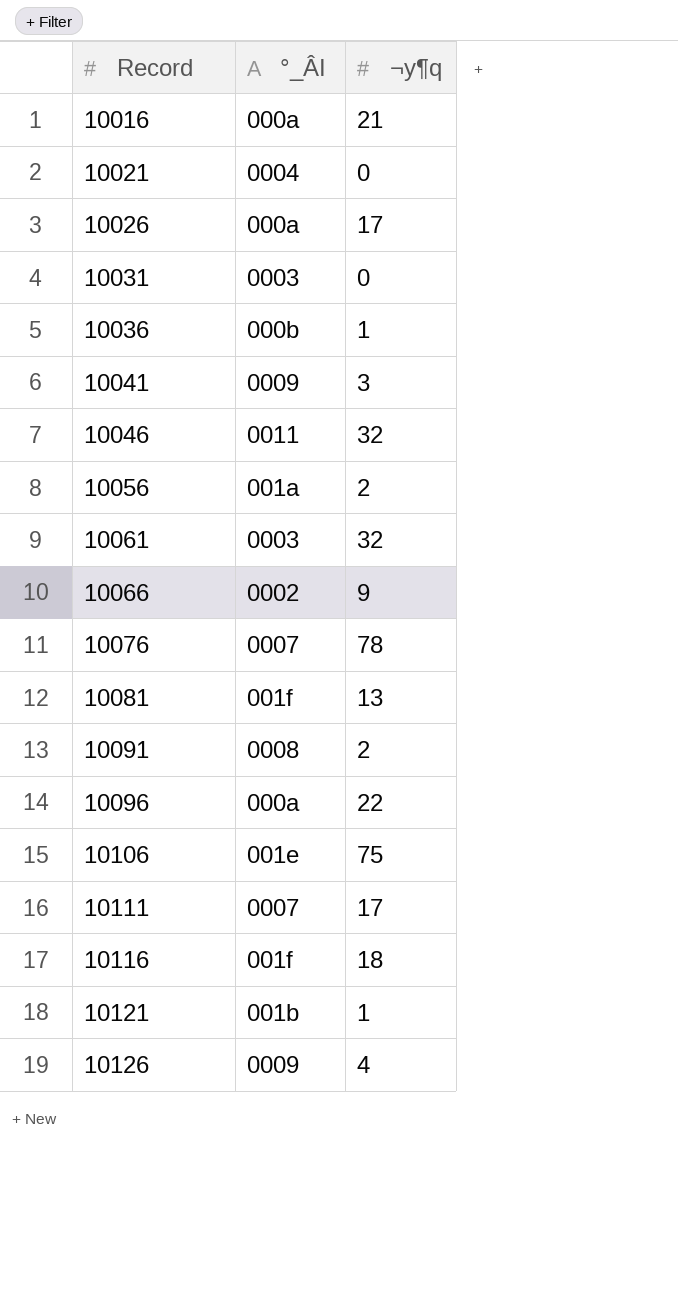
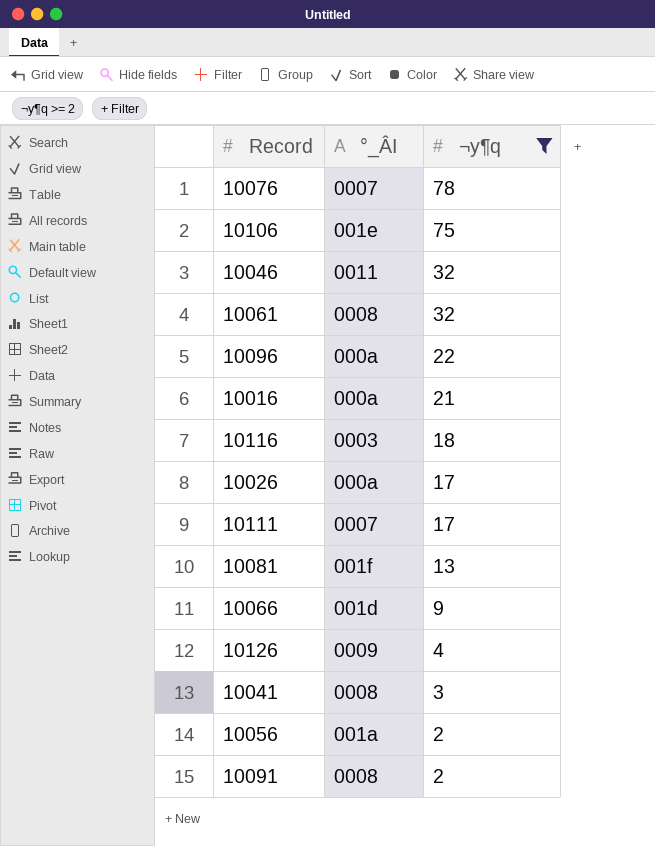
filter: none -> ¬y¶q >= 2
row order: Record ascending -> ¬y¶q descending
10061 | °_ÂI: 0003 -> 0008
10116 | °_ÂI: 001f -> 0003
10066 | °_ÂI: 0002 -> 001d
10041 | °_ÂI: 0009 -> 0008

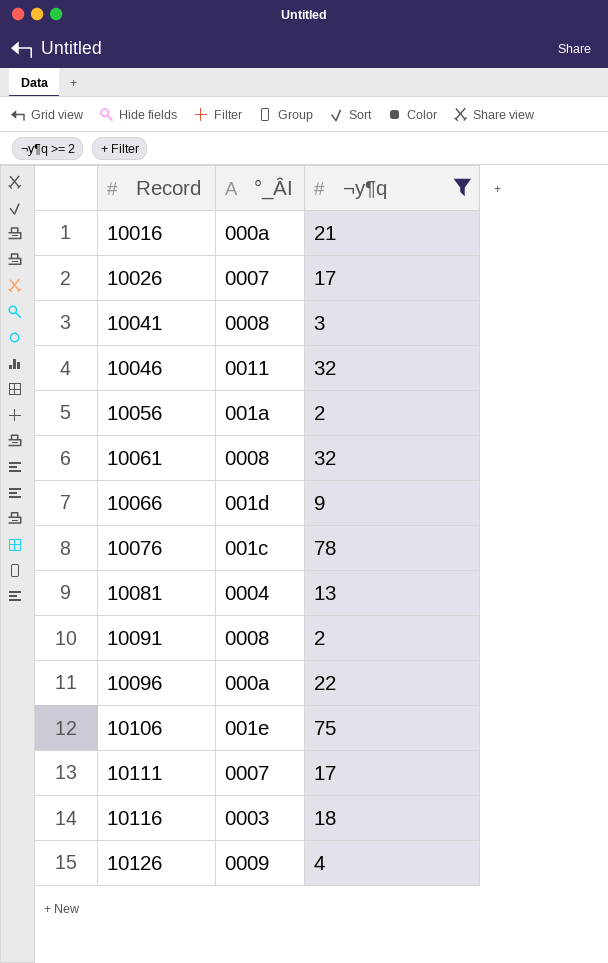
row order: ¬y¶q descending -> Record ascending
10026 | °_ÂI: 000a -> 0007
10076 | °_ÂI: 0007 -> 001c
10081 | °_ÂI: 001f -> 0004

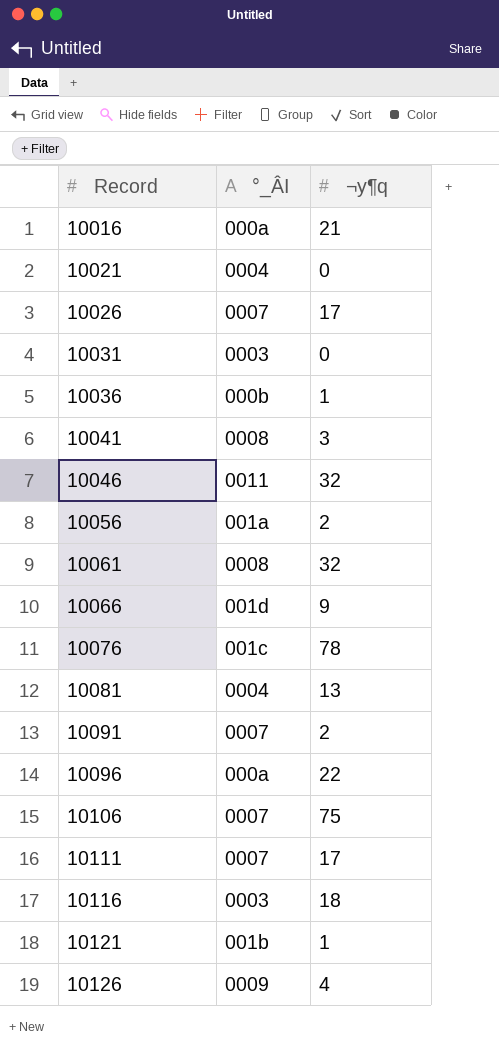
filter: ¬y¶q >= 2 -> none
10091 | °_ÂI: 0008 -> 0007
10106 | °_ÂI: 001e -> 0007

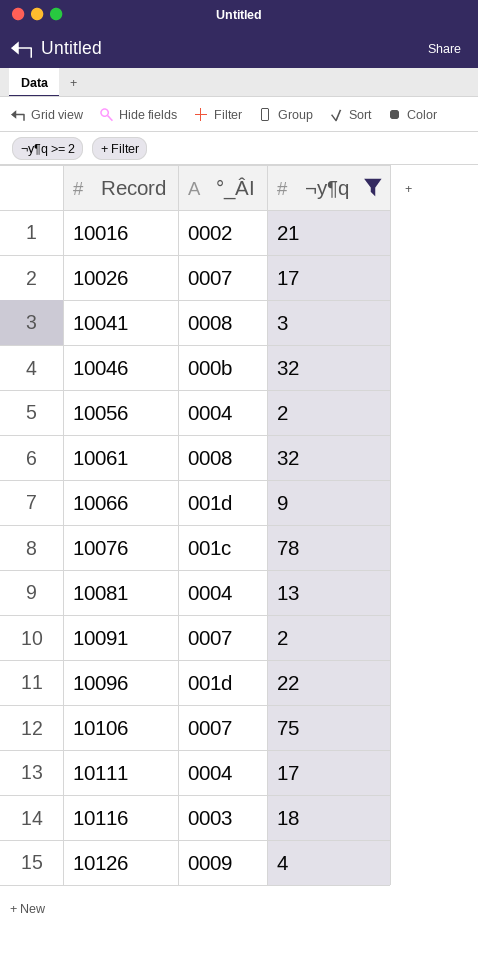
filter: none -> ¬y¶q >= 2
10016 | °_ÂI: 000a -> 0002
10046 | °_ÂI: 0011 -> 000b
10056 | °_ÂI: 001a -> 0004
10096 | °_ÂI: 000a -> 001d
10111 | °_ÂI: 0007 -> 0004

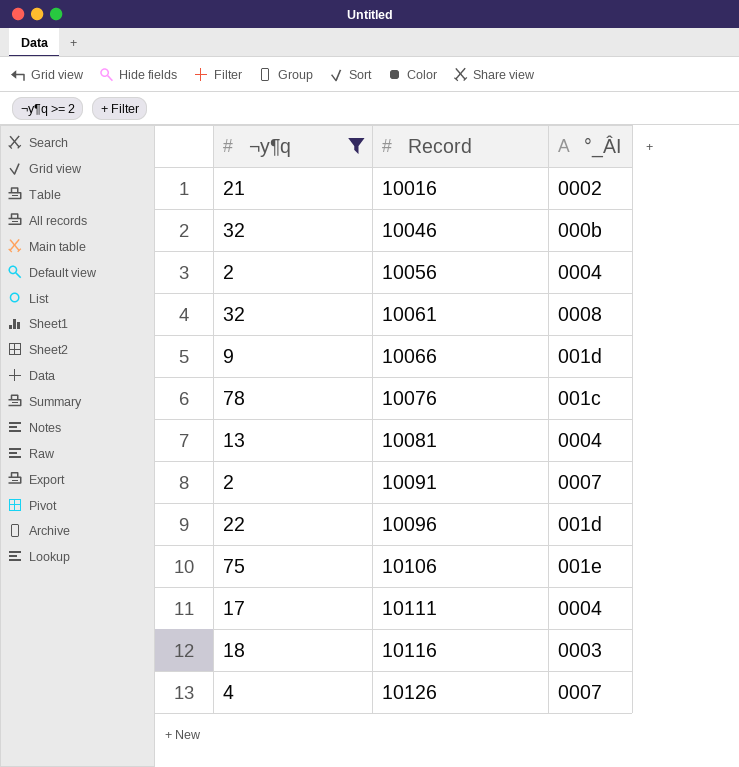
column ¬y¶q | position: 3 -> 1
row 10026: 0007 | 17 -> none
row 10041: 0008 | 3 -> none
10106 | °_ÂI: 0007 -> 001e
10126 | °_ÂI: 0009 -> 0007

